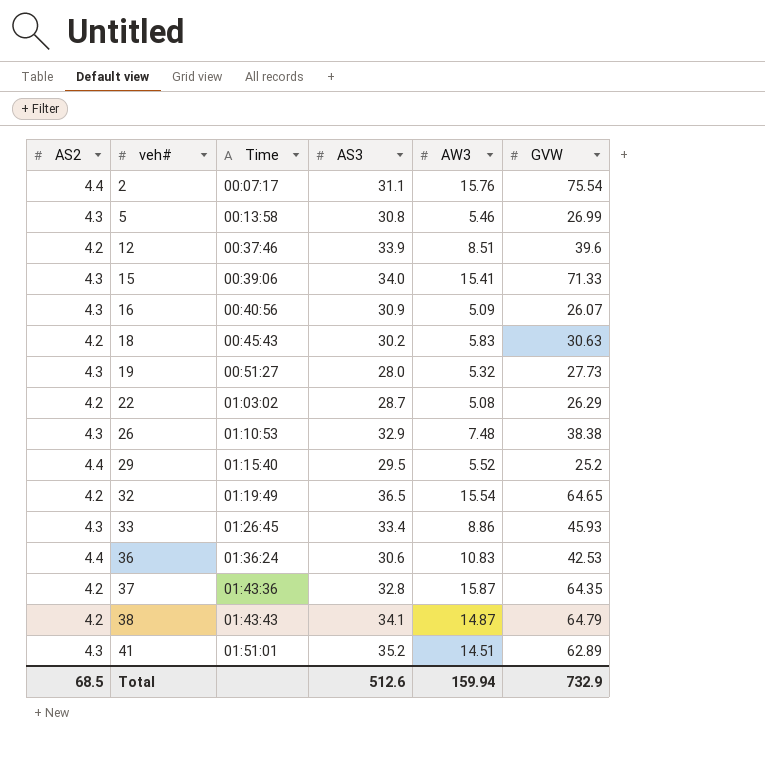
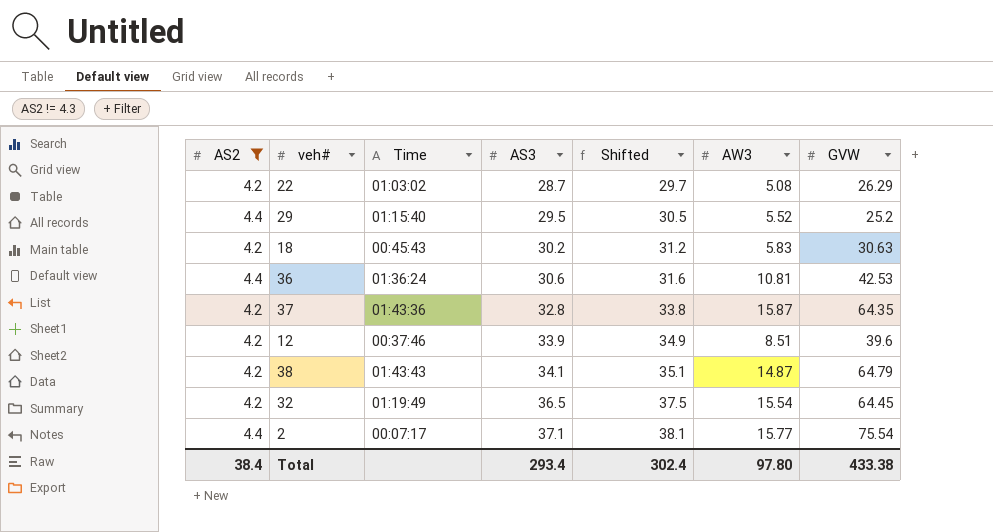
filter: none -> AS2 != 4.3
row order: veh# ascending -> AS3 ascending
column Shifted | formula: none -> [AS3] + 1
36 | AW3: 10.83 -> 10.81
32 | GVW: 64.65 -> 64.45
2 | AS3: 31.1 -> 37.1
2 | AW3: 15.76 -> 15.77
Total | AS2: 68.5 -> 38.4
Total | AS3: 512.6 -> 293.4
Total | AW3: 159.94 -> 97.80
Total | GVW: 732.9 -> 433.38

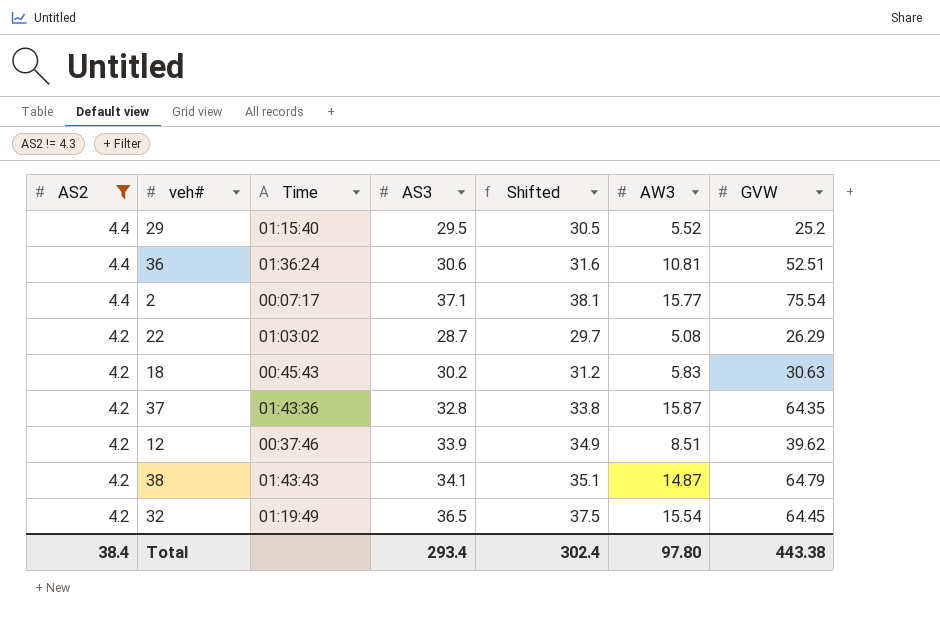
row order: AS3 ascending -> AS2 descending
36 | GVW: 42.53 -> 52.51
12 | GVW: 39.6 -> 39.62
Total | GVW: 433.38 -> 443.38

